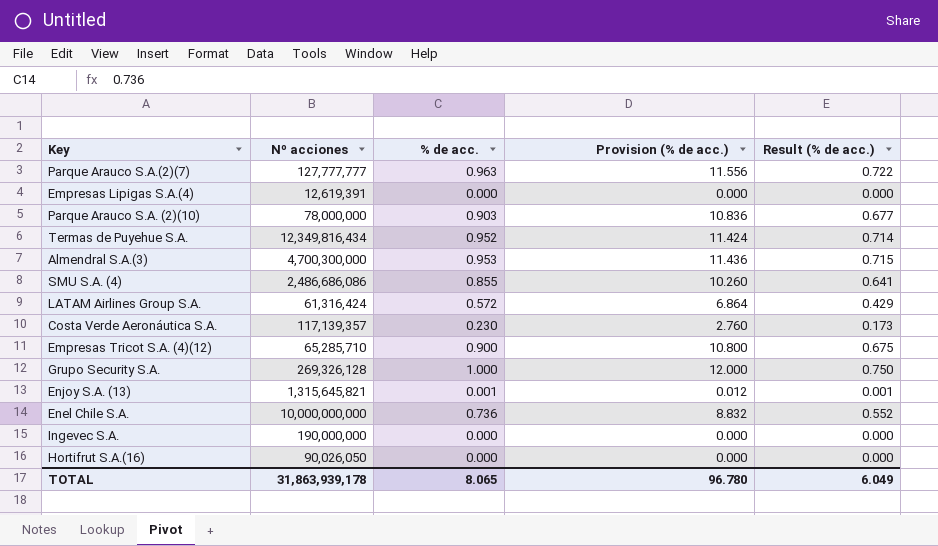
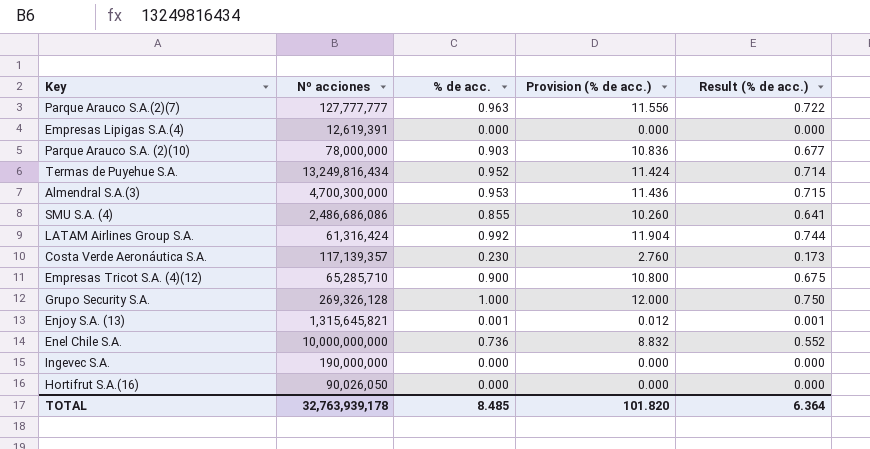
Termas de Puyehue S.A. | Nº acciones: 12,349,816,434 -> 13,249,816,434
LATAM Airlines Group S.A. | % de acc.: 0.572 -> 0.992
LATAM Airlines Group S.A. | Provision (% de acc.): 6.864 -> 11.904
LATAM Airlines Group S.A. | Result (% de acc.): 0.429 -> 0.744
TOTAL | Nº acciones: 31,863,939,178 -> 32,763,939,178
TOTAL | % de acc.: 8.065 -> 8.485
TOTAL | Provision (% de acc.): 96.780 -> 101.820
TOTAL | Result (% de acc.): 6.049 -> 6.364

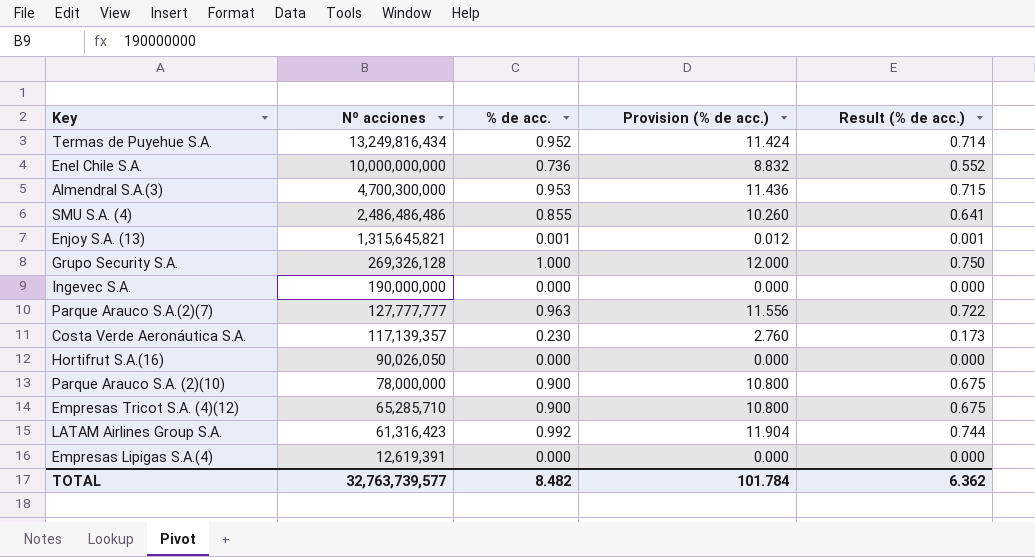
row order: none -> Nº acciones descending
SMU S.A. (4) | Nº acciones: 2,486,686,086 -> 2,486,486,486
Parque Arauco S.A. (2)(10) | % de acc.: 0.903 -> 0.900
Parque Arauco S.A. (2)(10) | Provision (% de acc.): 10.836 -> 10.800
Parque Arauco S.A. (2)(10) | Result (% de acc.): 0.677 -> 0.675
LATAM Airlines Group S.A. | Nº acciones: 61,316,424 -> 61,316,423
TOTAL | Nº acciones: 32,763,939,178 -> 32,763,739,577
TOTAL | % de acc.: 8.485 -> 8.482
TOTAL | Provision (% de acc.): 101.820 -> 101.784
TOTAL | Result (% de acc.): 6.364 -> 6.362

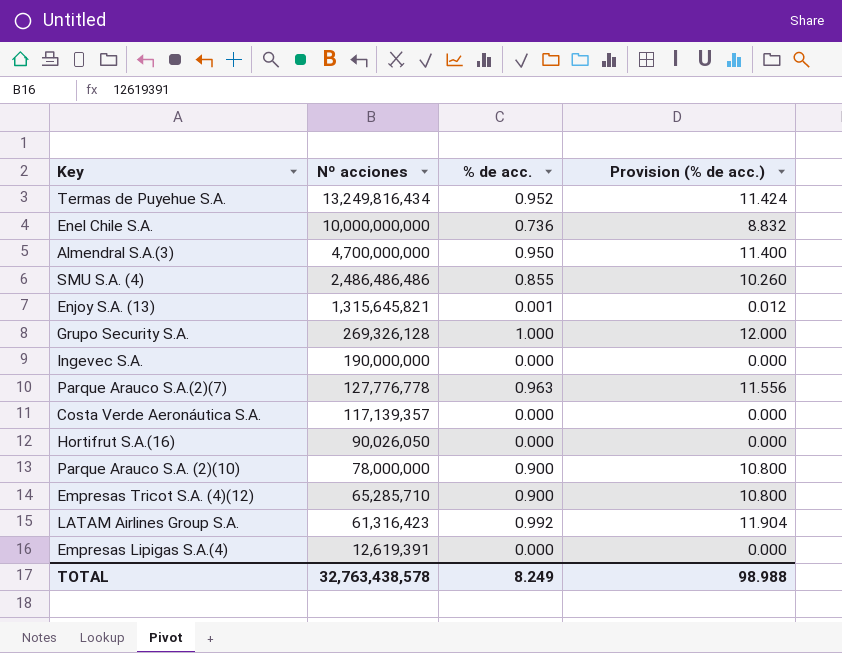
column Result (% de acc.) | formula: [% de acc.] * 0.75 -> none
Almendral S.A.(3) | Nº acciones: 4,700,300,000 -> 4,700,000,000
Almendral S.A.(3) | % de acc.: 0.953 -> 0.950
Almendral S.A.(3) | Provision (% de acc.): 11.436 -> 11.400
Parque Arauco S.A.(2)(7) | Nº acciones: 127,777,777 -> 127,776,778
Costa Verde Aeronáutica S.A. | % de acc.: 0.230 -> 0.000
Costa Verde Aeronáutica S.A. | Provision (% de acc.): 2.760 -> 0.000
TOTAL | Nº acciones: 32,763,739,577 -> 32,763,438,578
TOTAL | % de acc.: 8.482 -> 8.249
TOTAL | Provision (% de acc.): 101.784 -> 98.988

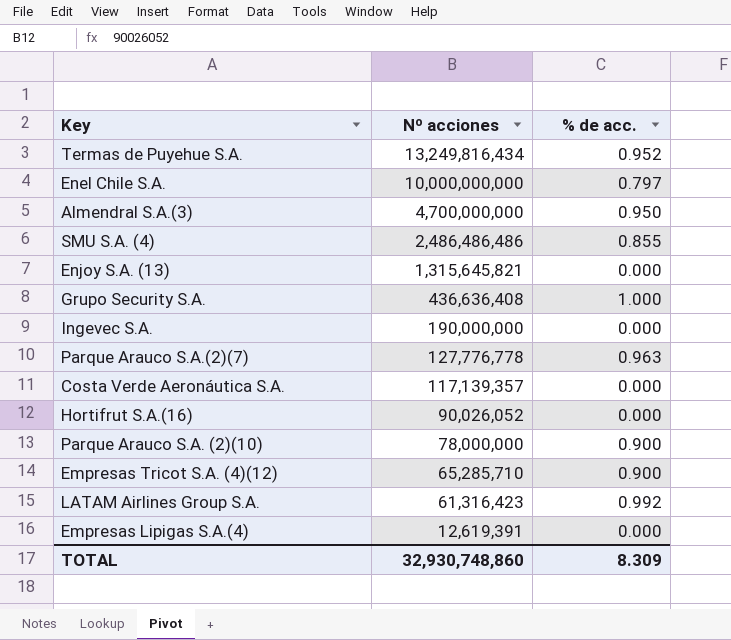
column Provision (% de acc.) | formula: [% de acc.] * 12 -> none
Enel Chile S.A. | % de acc.: 0.736 -> 0.797
Enjoy S.A. (13) | % de acc.: 0.001 -> 0.000
Grupo Security S.A. | Nº acciones: 269,326,128 -> 436,636,408
Hortifrut S.A.(16) | Nº acciones: 90,026,050 -> 90,026,052
TOTAL | Nº acciones: 32,763,438,578 -> 32,930,748,860
TOTAL | % de acc.: 8.249 -> 8.309

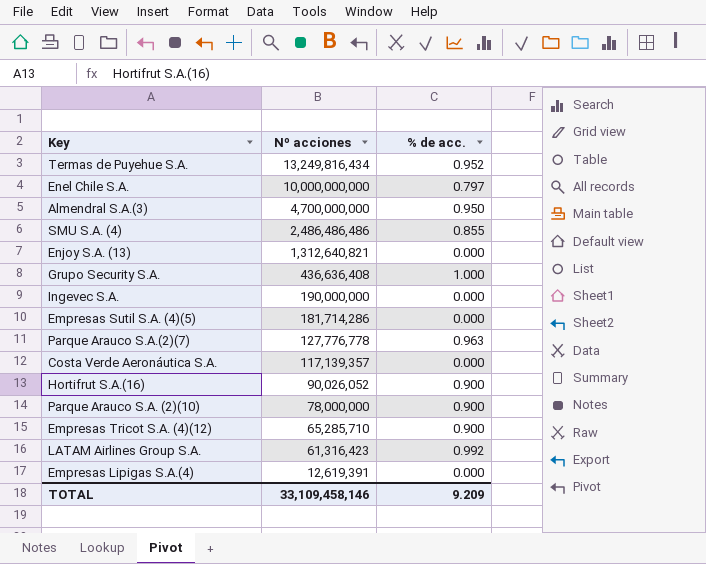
Enjoy S.A. (13) | Nº acciones: 1,315,645,821 -> 1,312,640,821
row Empresas Sutil S.A. (4)(5): none -> 181,714,286 | 0.000
Hortifrut S.A.(16) | % de acc.: 0.000 -> 0.900
TOTAL | Nº acciones: 32,930,748,860 -> 33,109,458,146
TOTAL | % de acc.: 8.309 -> 9.209

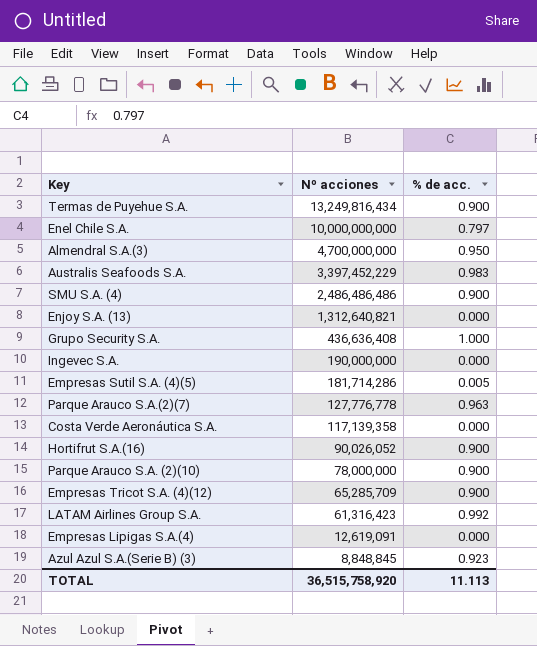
Termas de Puyehue S.A. | % de acc.: 0.952 -> 0.900
row Australis Seafoods S.A.: none -> 3,397,452,229 | 0.983
SMU S.A. (4) | % de acc.: 0.855 -> 0.900
Empresas Sutil S.A. (4)(5) | % de acc.: 0.000 -> 0.005
Costa Verde Aeronáutica S.A. | Nº acciones: 117,139,357 -> 117,139,358
Empresas Tricot S.A. (4)(12) | Nº acciones: 65,285,710 -> 65,285,709
Empresas Lipigas S.A.(4) | Nº acciones: 12,619,391 -> 12,619,091
row Azul Azul S.A.(Serie B) (3): none -> 8,848,845 | 0.923
TOTAL | Nº acciones: 33,109,458,146 -> 36,515,758,920
TOTAL | % de acc.: 9.209 -> 11.113

